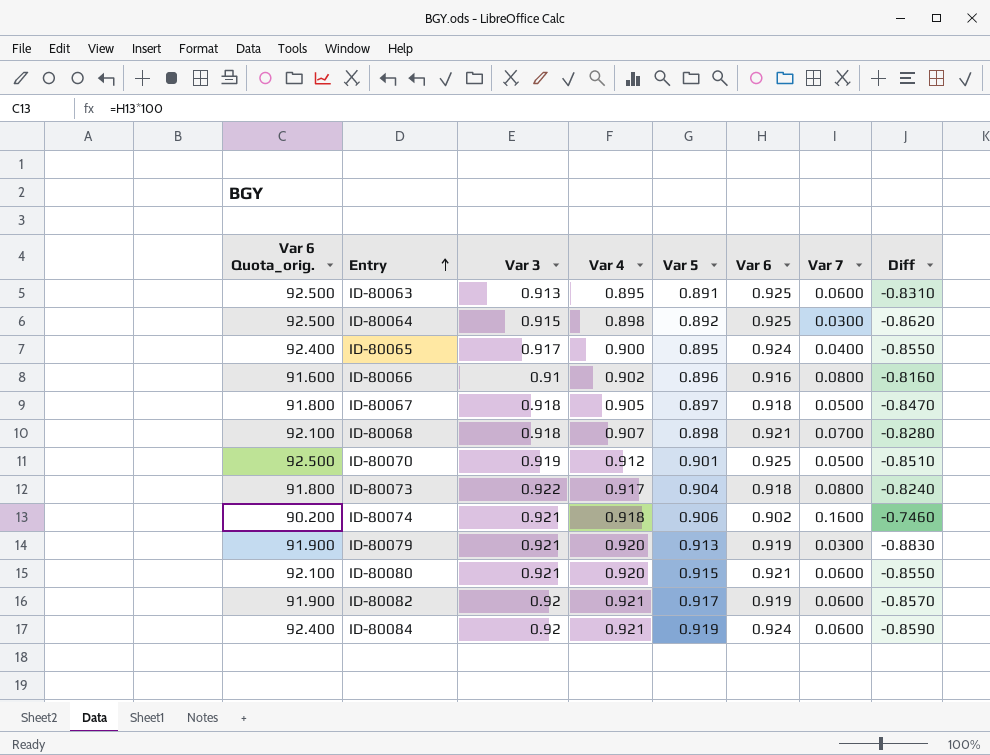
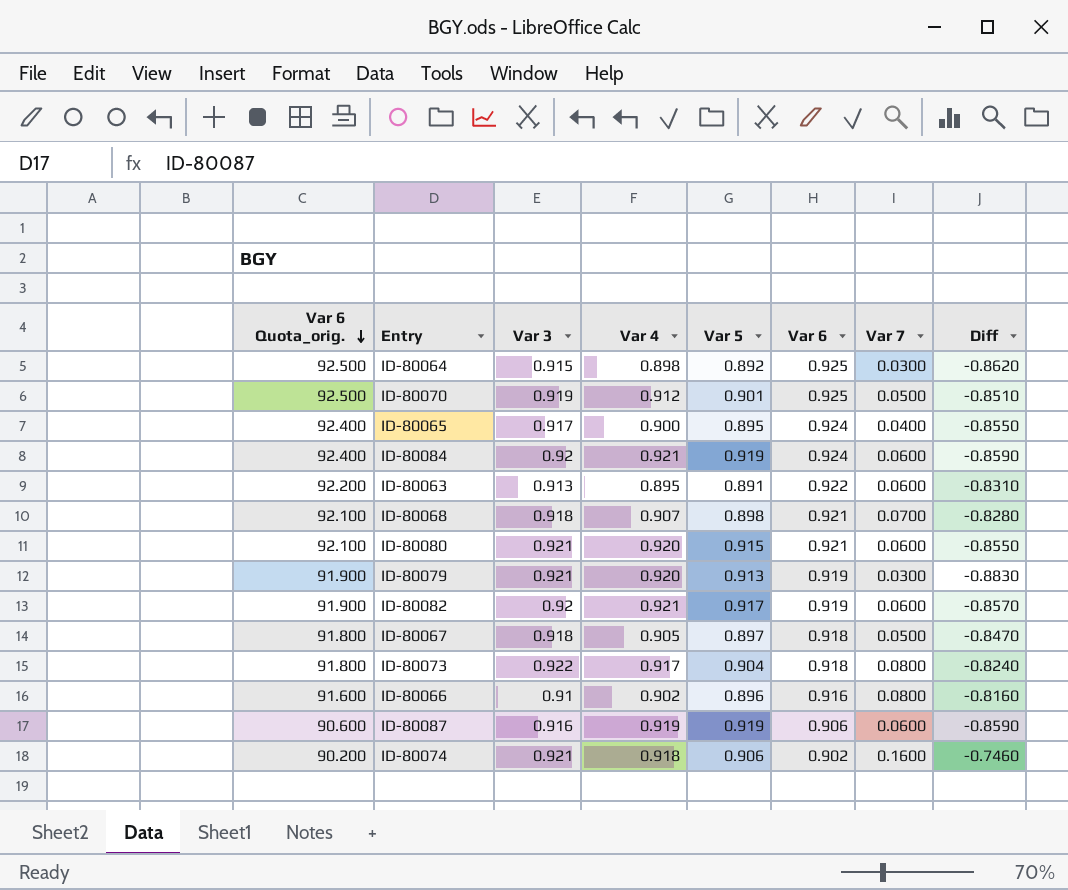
row order: Entry ascending -> Var 6 Quota_orig. descending
ID-80063 | Var 6 Quota_orig.: 92.500 -> 92.200
ID-80063 | Var 6: 0.925 -> 0.922
row ID-80087: none -> 90.600 | 0.916 | 0.919 | 0.919 | 0.906 | 0.0600 | -0.8590

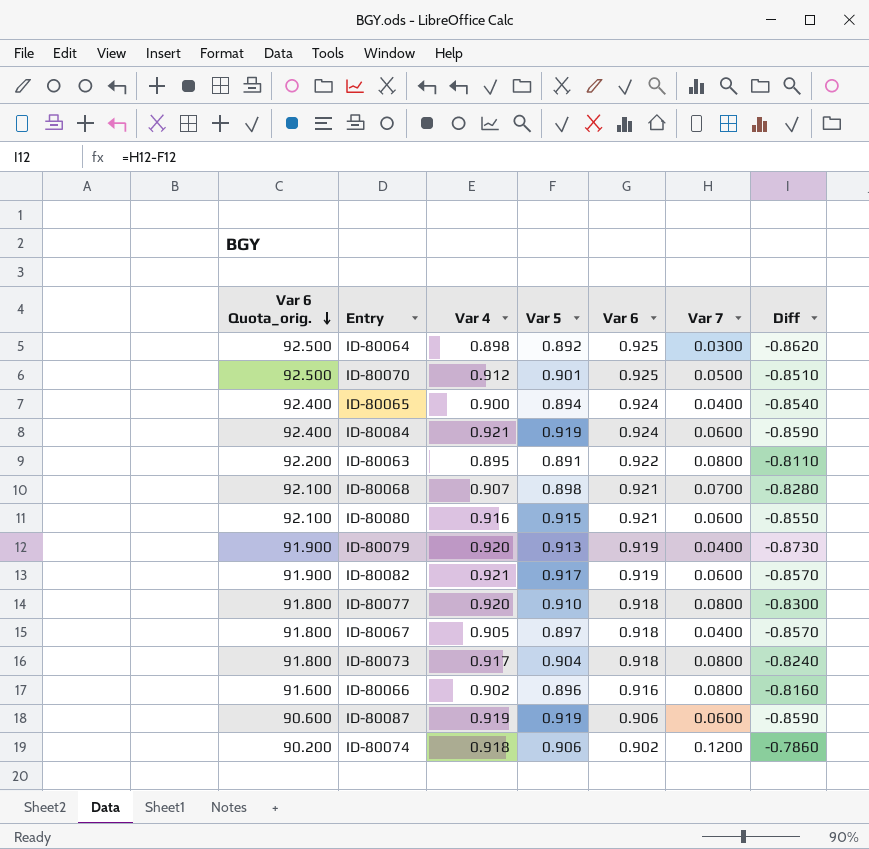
column Var 3 | position: 3 -> none
ID-80065 | Var 5: 0.895 -> 0.894
ID-80065 | Diff: -0.8550 -> -0.8540
ID-80063 | Var 7: 0.0600 -> 0.0800
ID-80063 | Diff: -0.8310 -> -0.8110
ID-80080 | Var 4: 0.920 -> 0.916
ID-80079 | Var 7: 0.0300 -> 0.0400
ID-80079 | Diff: -0.8830 -> -0.8730
row ID-80077: none -> 91.800 | 0.920 | 0.910 | 0.918 | 0.0800 | -0.8300
ID-80067 | Var 7: 0.0500 -> 0.0400
ID-80067 | Diff: -0.8470 -> -0.8570
ID-80074 | Var 7: 0.1600 -> 0.1200
ID-80074 | Diff: -0.7460 -> -0.7860

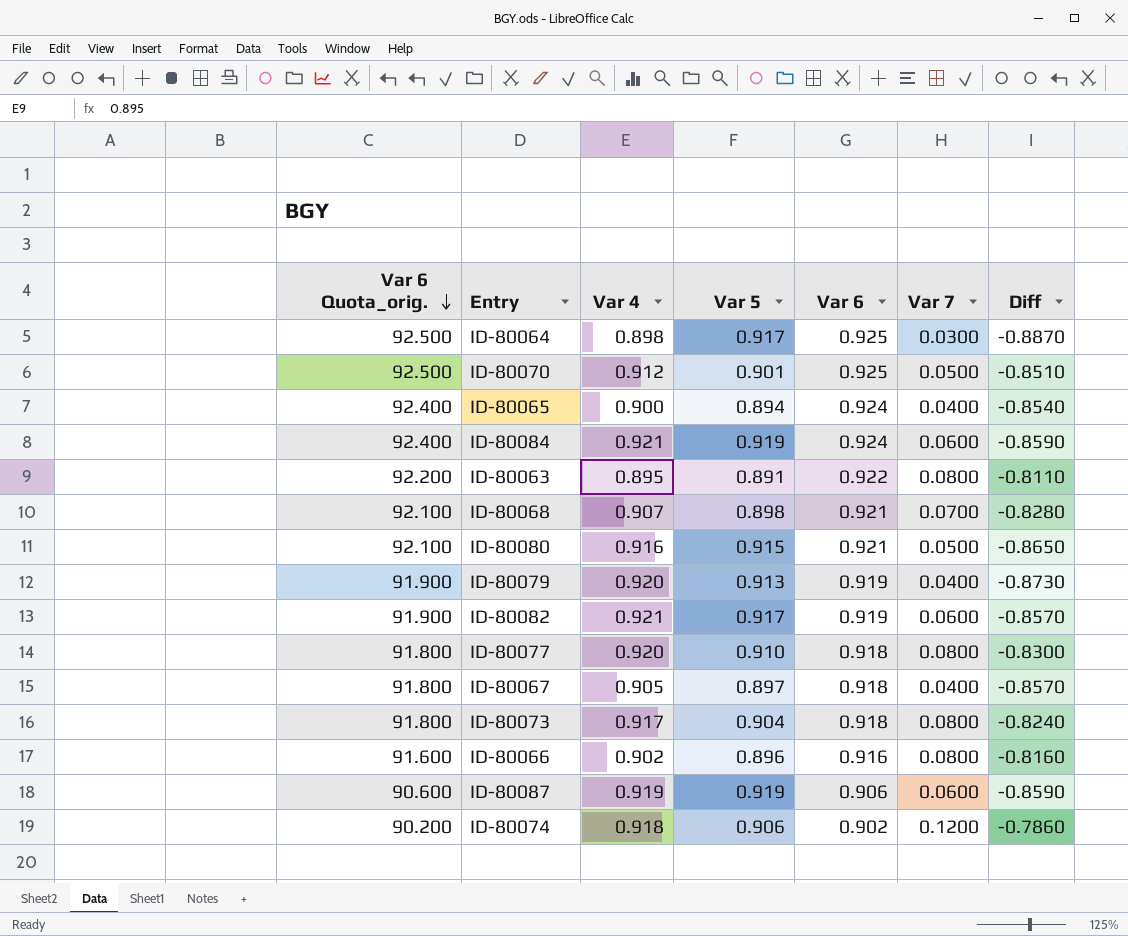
ID-80064 | Var 5: 0.892 -> 0.917
ID-80064 | Diff: -0.8620 -> -0.8870
ID-80080 | Var 7: 0.0600 -> 0.0500
ID-80080 | Diff: -0.8550 -> -0.8650

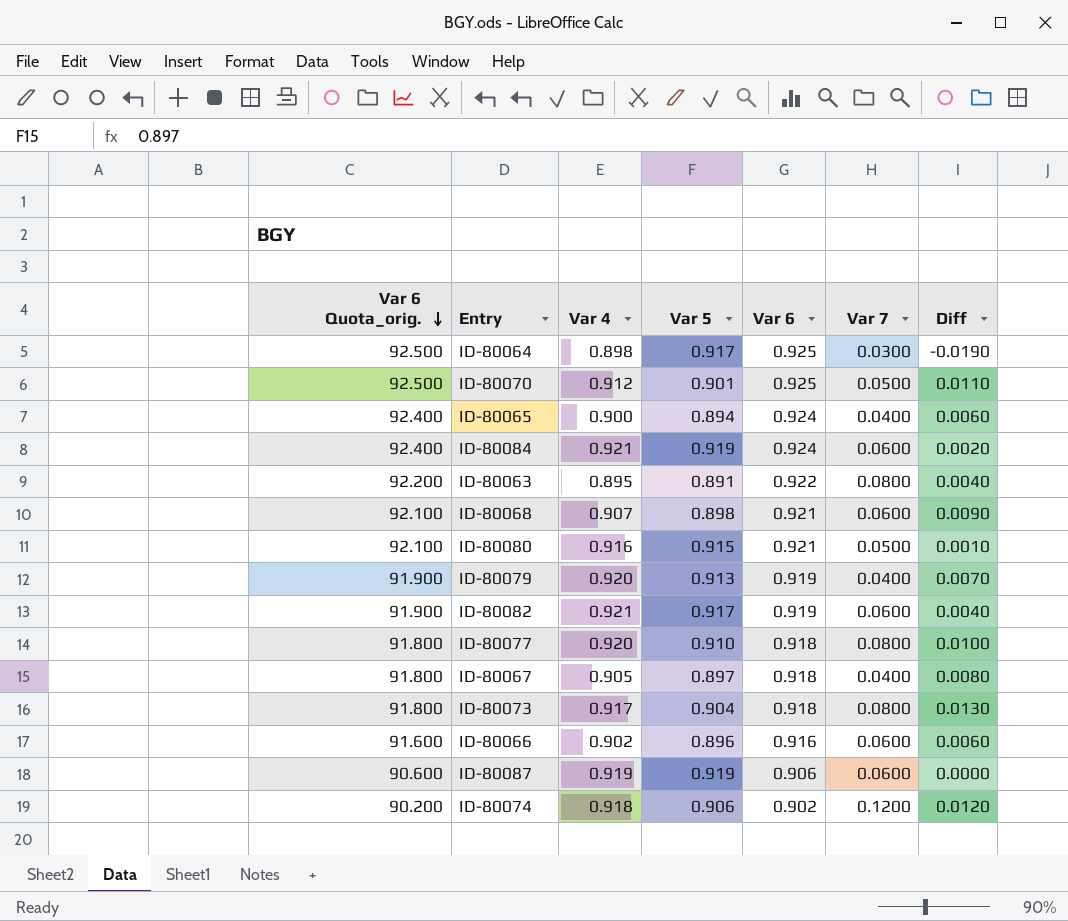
column Diff | formula: [Var 7] - [Var 5] -> [Var 4] - [Var 5]
ID-80068 | Var 7: 0.0700 -> 0.0600
ID-80066 | Var 7: 0.0800 -> 0.0600

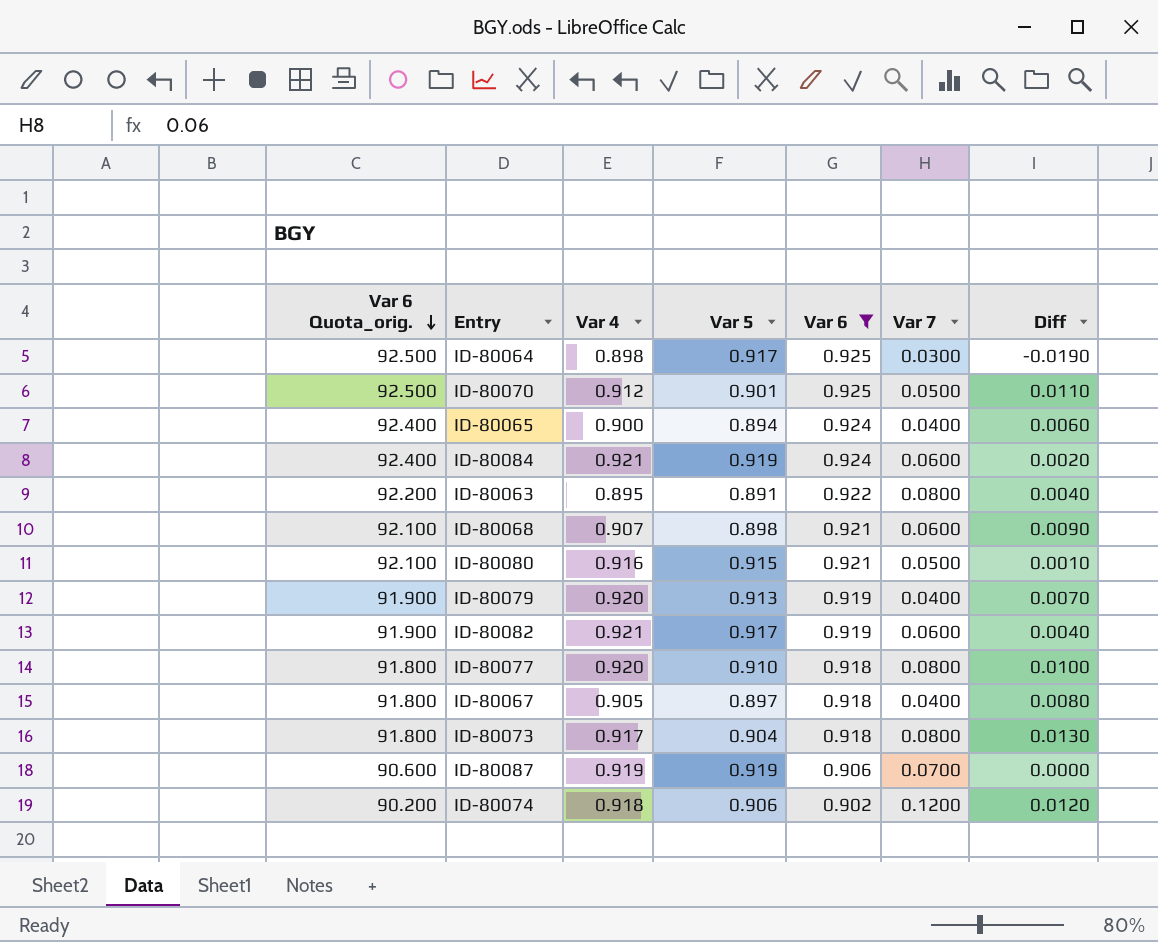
filter: none -> Var 6 != 0.916
ID-80087 | Var 7: 0.0600 -> 0.0700

